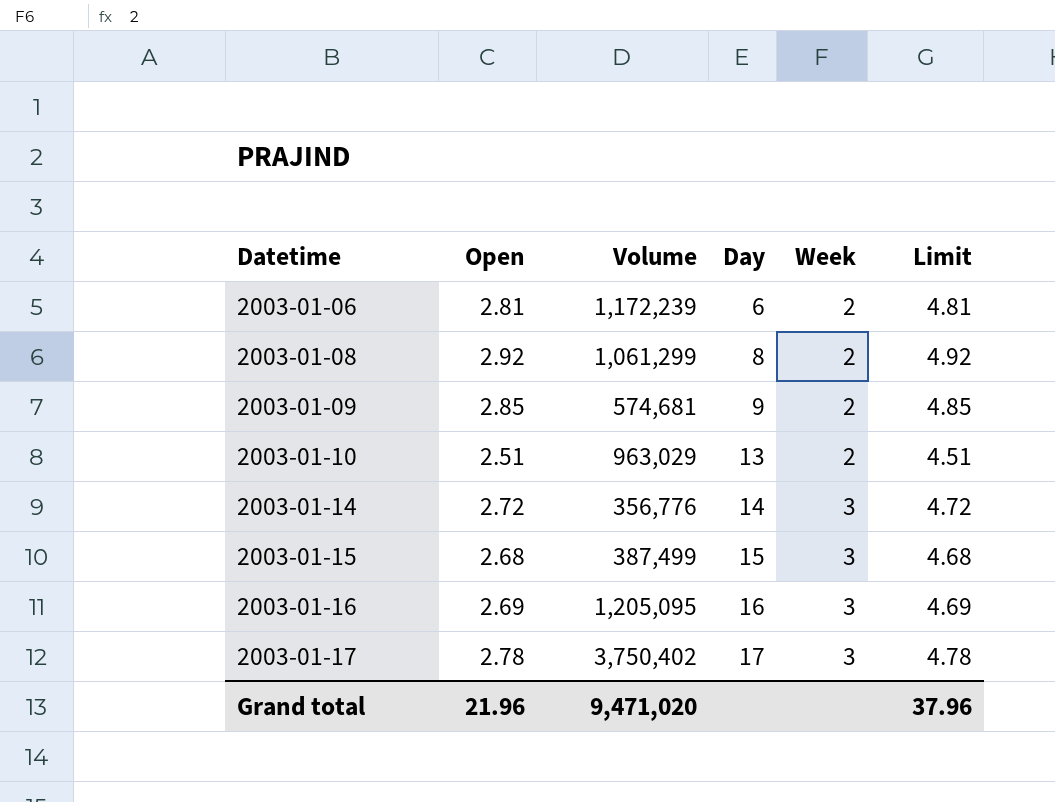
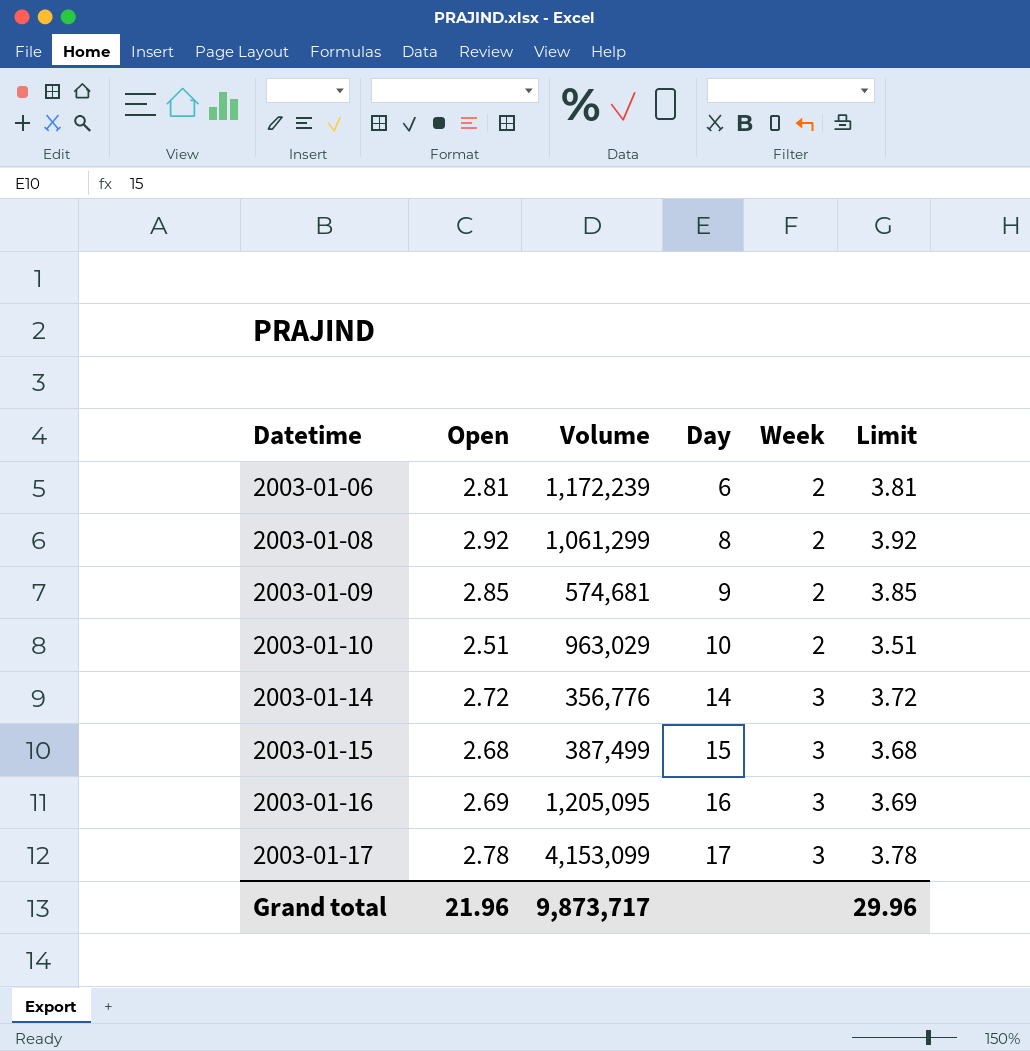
column Limit | formula: [Open] + 2 -> [Open] + 1
2003-01-10 | Day: 13 -> 10
2003-01-17 | Volume: 3,750,402 -> 4,153,099
Grand total | Volume: 9,471,020 -> 9,873,717
Grand total | Limit: 37.96 -> 29.96

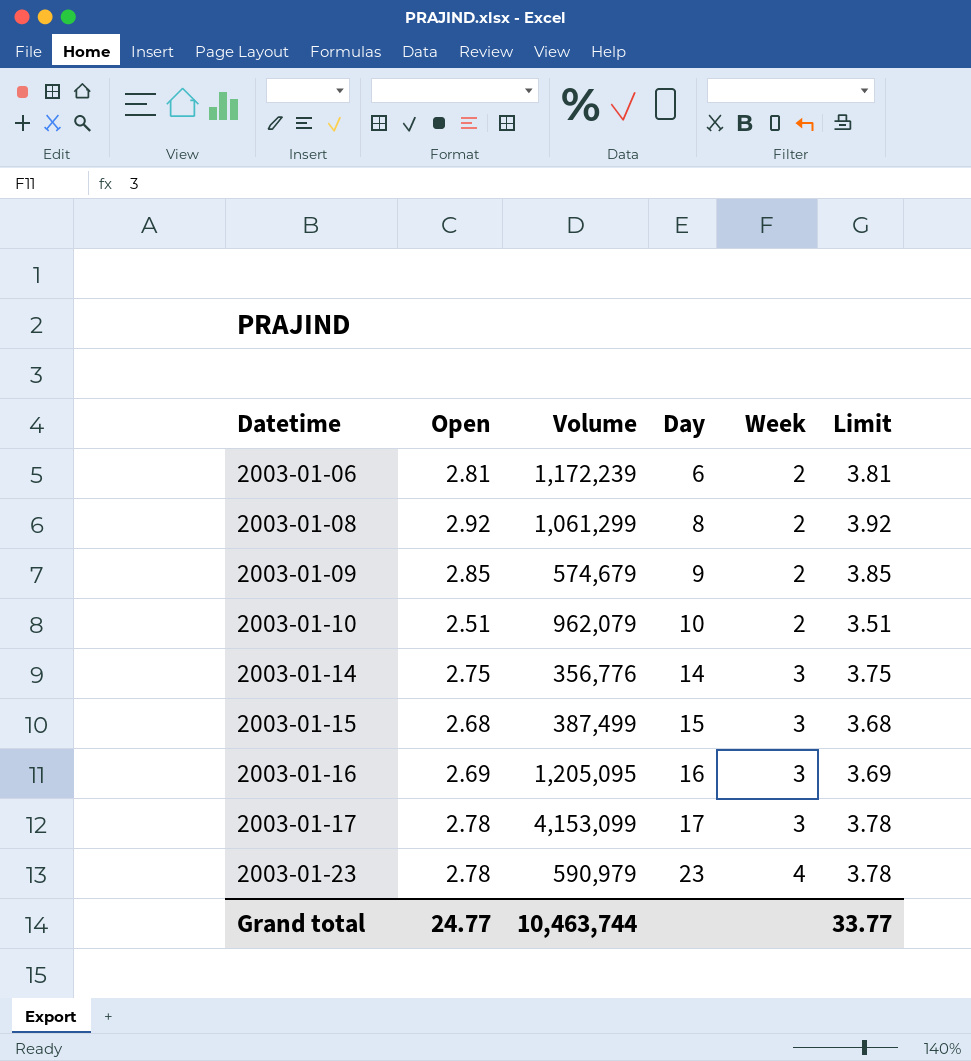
2003-01-09 | Volume: 574,681 -> 574,679
2003-01-10 | Volume: 963,029 -> 962,079
2003-01-14 | Open: 2.72 -> 2.75
2003-01-14 | Limit: 3.72 -> 3.75
row 2003-01-23: none -> 2.78 | 590,979 | 23 | 4 | 3.78
Grand total | Open: 21.96 -> 24.77
Grand total | Volume: 9,873,717 -> 10,463,744
Grand total | Limit: 29.96 -> 33.77

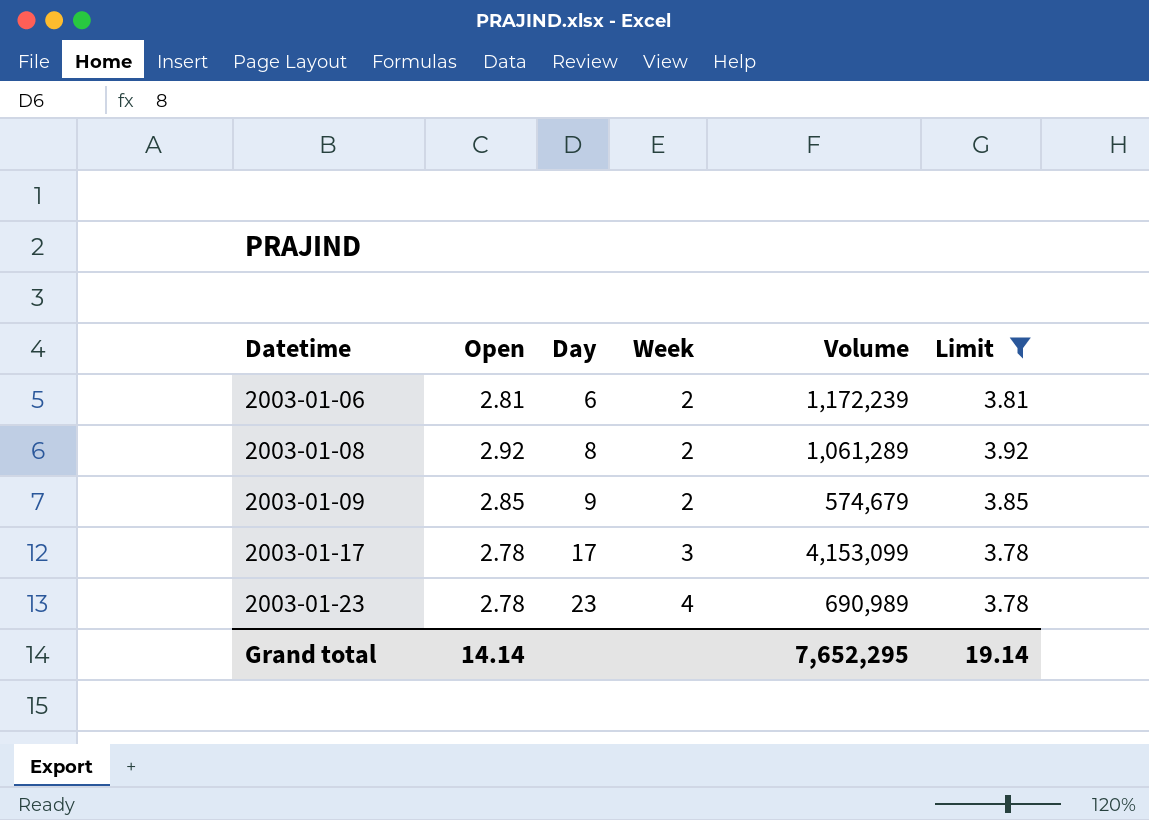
filter: none -> Limit >= 3.78
column Volume | position: 3 -> 5
2003-01-08 | Volume: 1,061,299 -> 1,061,289
2003-01-23 | Volume: 590,979 -> 690,989
Grand total | Open: 24.77 -> 14.14
Grand total | Volume: 10,463,744 -> 7,652,295
Grand total | Limit: 33.77 -> 19.14

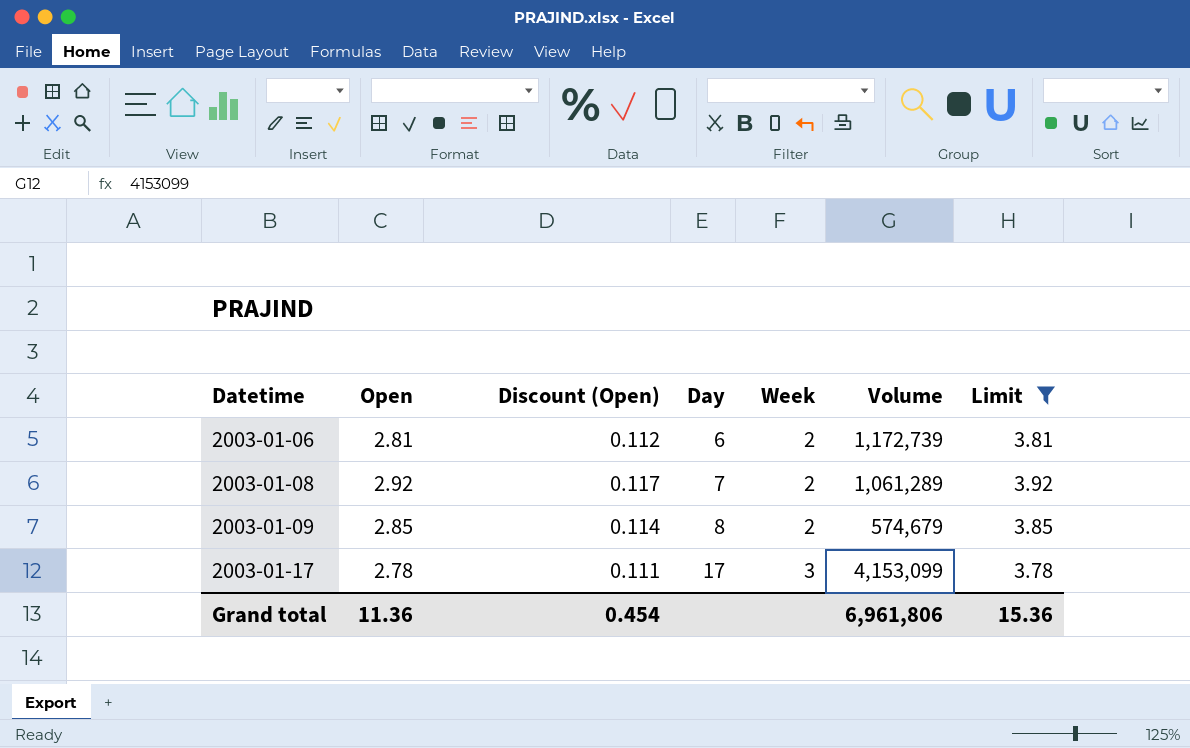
column Discount (Open) | formula: none -> [Open] * 0.04
row 2003-01-23: 2.78 | 23 | 4 | 690,989 | 3.78 -> none
2003-01-06 | Volume: 1,172,239 -> 1,172,739
2003-01-08 | Day: 8 -> 7
2003-01-09 | Day: 9 -> 8
Grand total | Open: 14.14 -> 11.36
Grand total | Volume: 7,652,295 -> 6,961,806
Grand total | Limit: 19.14 -> 15.36

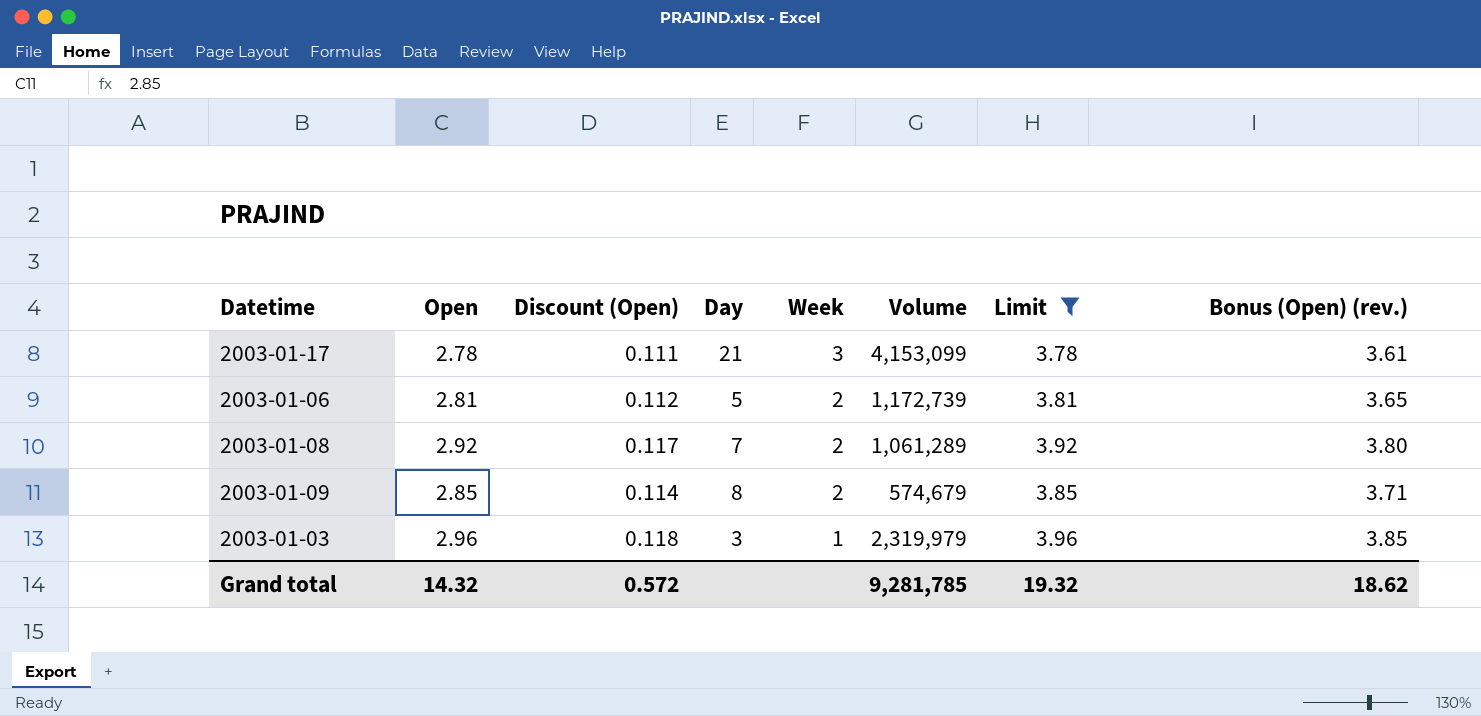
row order: Datetime ascending -> Week descending
column Bonus (Open) (rev.) | formula: none -> [Open] * 1.3
2003-01-17 | Day: 17 -> 21
2003-01-06 | Day: 6 -> 5
row 2003-01-03: none -> 2.96 | 0.118 | 3 | 1 | 2,319,979 | 3.96 | 3.85
Grand total | Open: 11.36 -> 14.32
Grand total | Discount (Open): 0.454 -> 0.572
Grand total | Volume: 6,961,806 -> 9,281,785
Grand total | Limit: 15.36 -> 19.32

